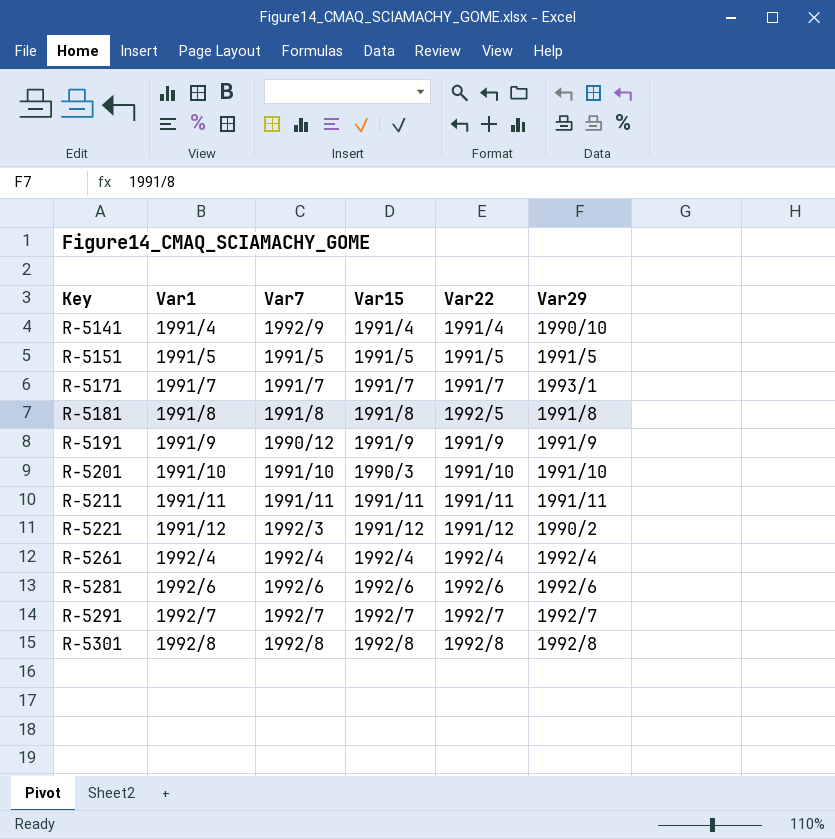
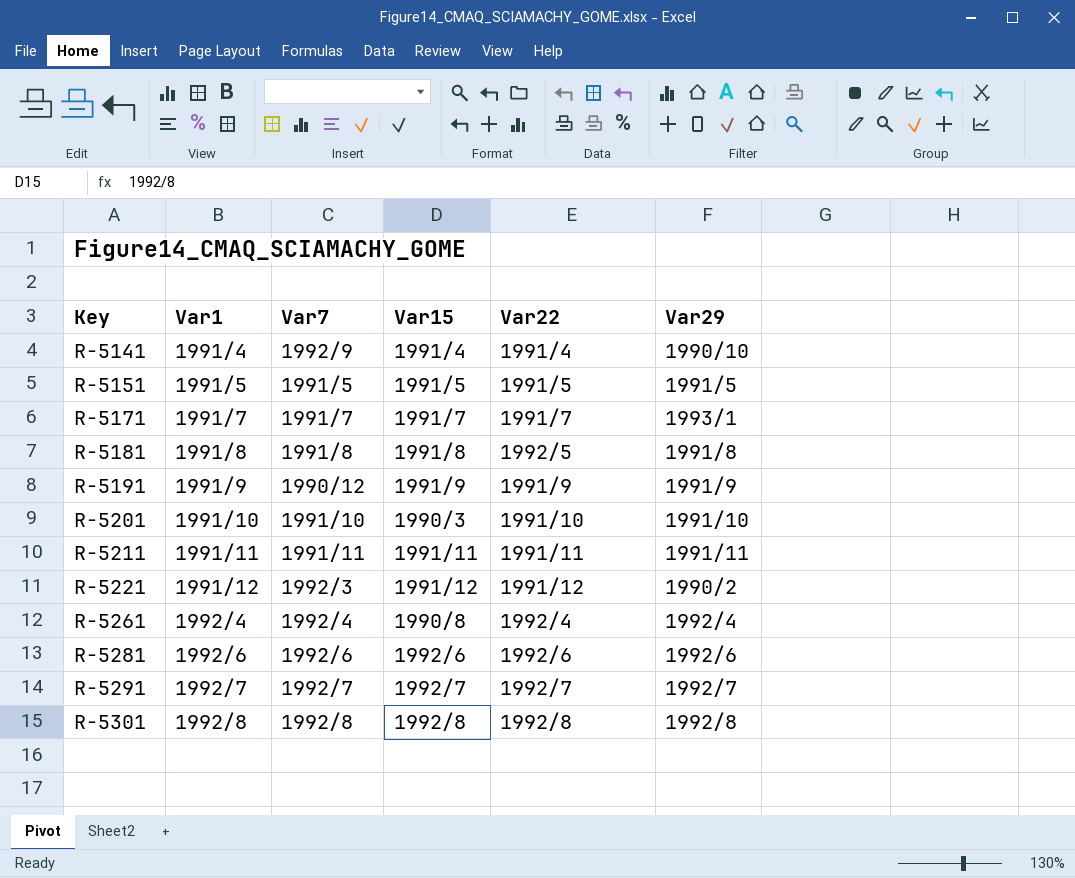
R-5261 | Var15: 1992/4 -> 1990/8

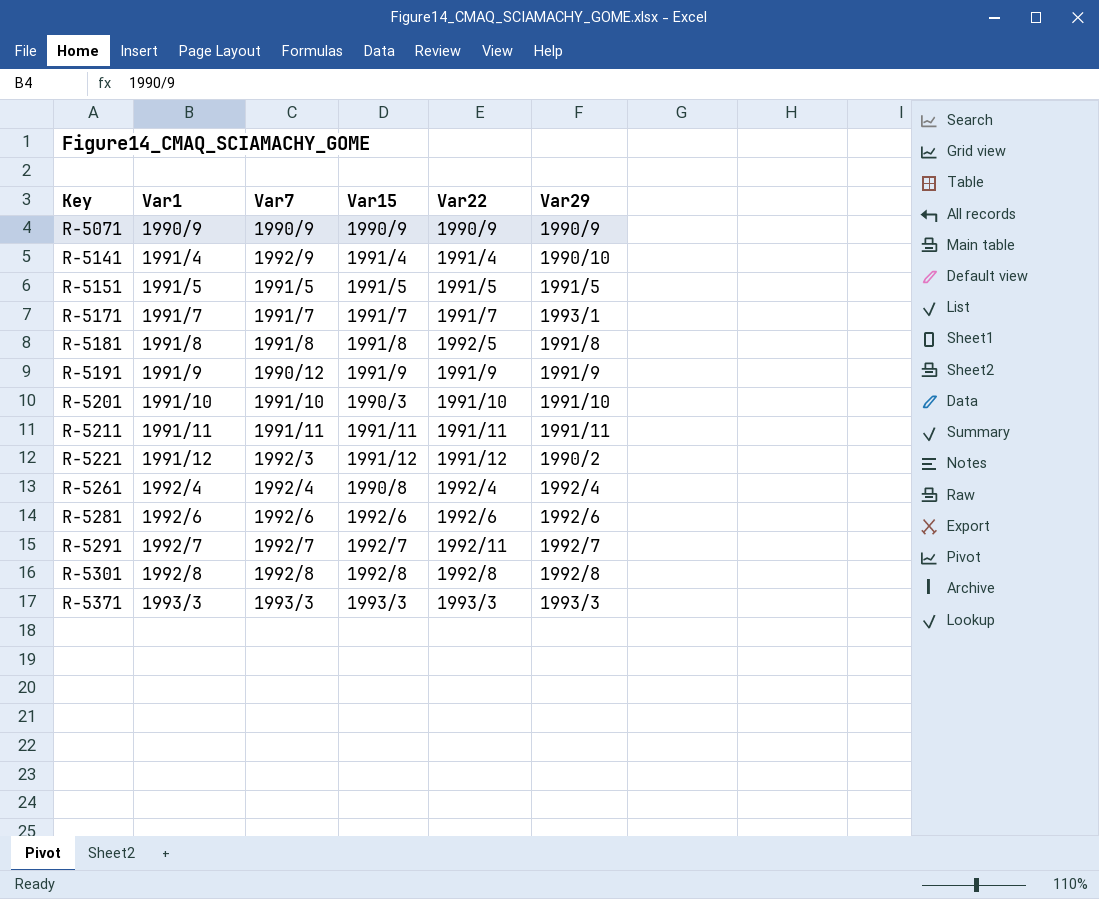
row R-5071: none -> 1990/9 | 1990/9 | 1990/9 | 1990/9 | 1990/9
R-5291 | Var22: 1992/7 -> 1992/11
row R-5371: none -> 1993/3 | 1993/3 | 1993/3 | 1993/3 | 1993/3

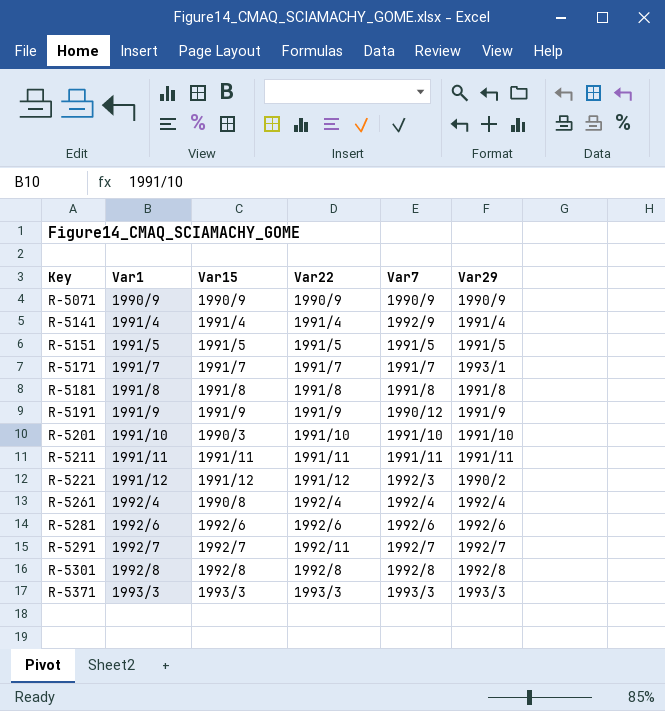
column Var7 | position: 3 -> 5
R-5141 | Var29: 1990/10 -> 1991/4
R-5181 | Var22: 1992/5 -> 1991/8

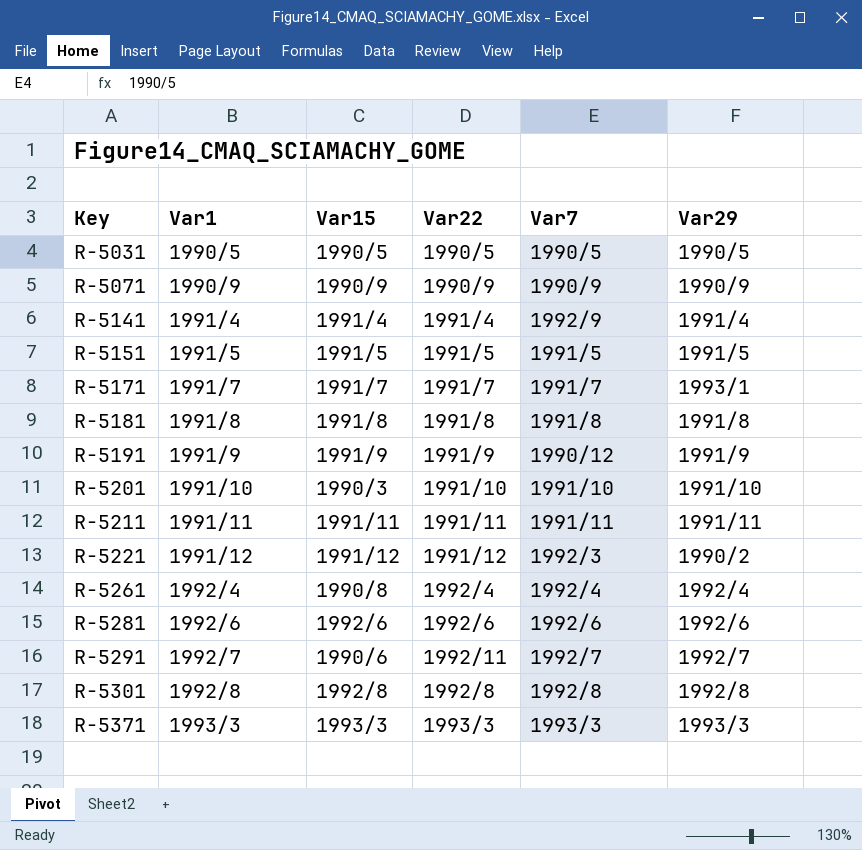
row R-5031: none -> 1990/5 | 1990/5 | 1990/5 | 1990/5 | 1990/5
R-5291 | Var15: 1992/7 -> 1990/6

